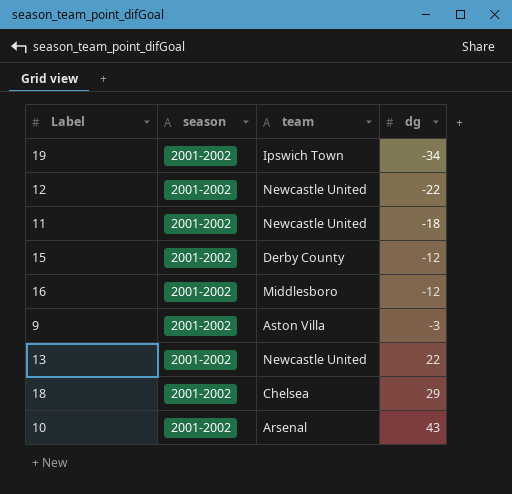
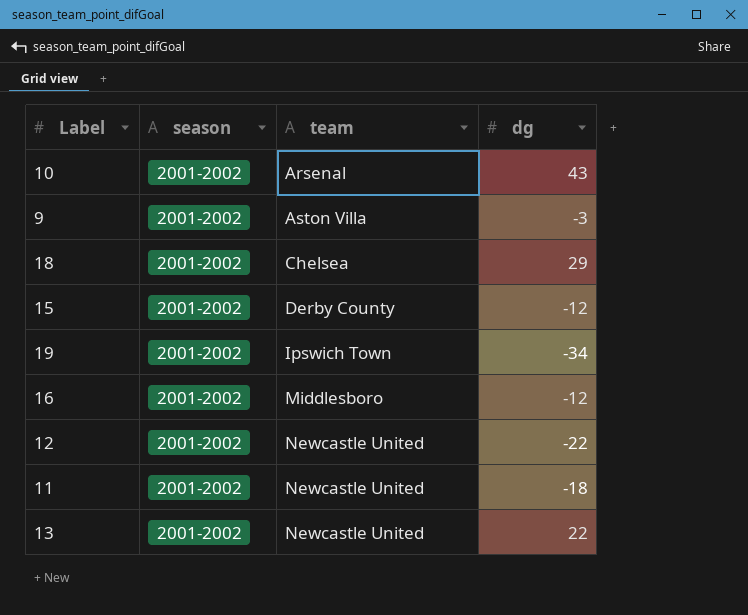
row order: dg ascending -> team ascending

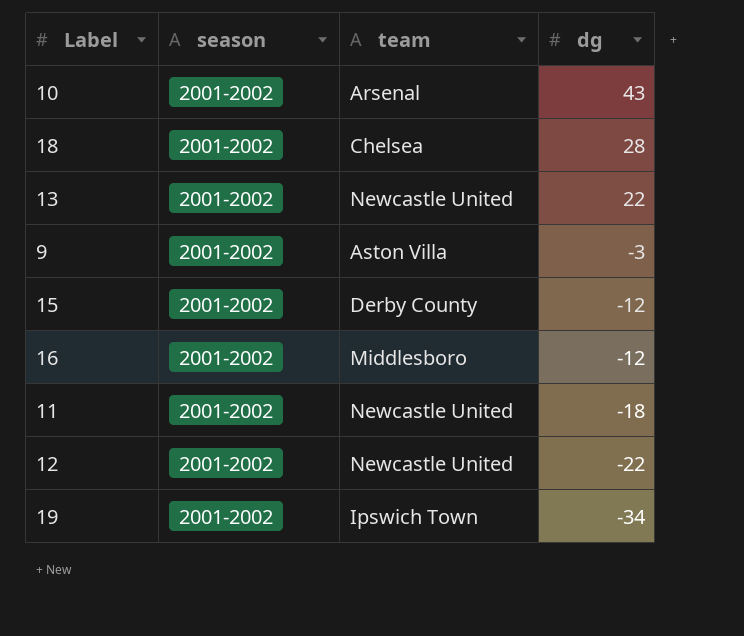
row order: team ascending -> dg descending
18 | dg: 29 -> 28

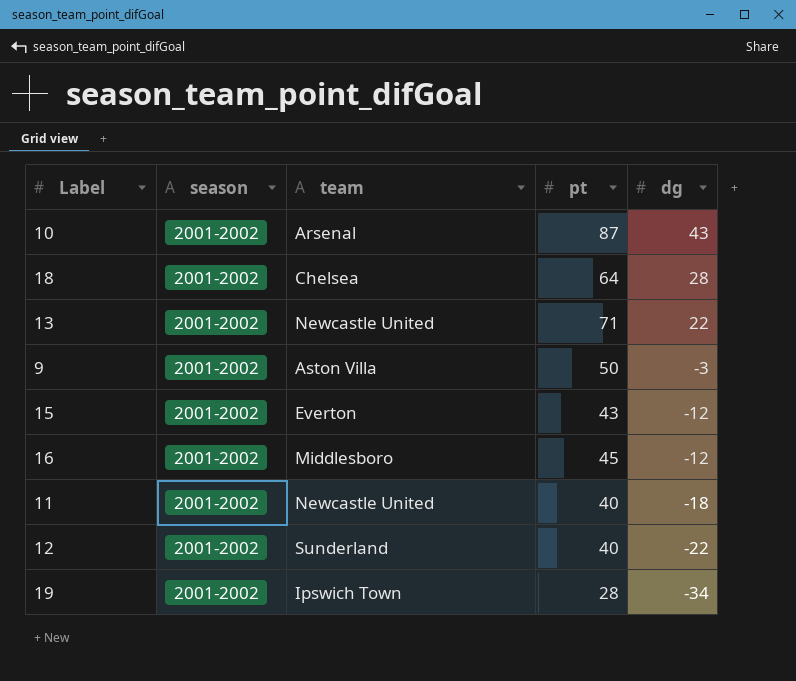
column pt | position: none -> 4
15 | team: Derby County -> Everton
12 | team: Newcastle United -> Sunderland

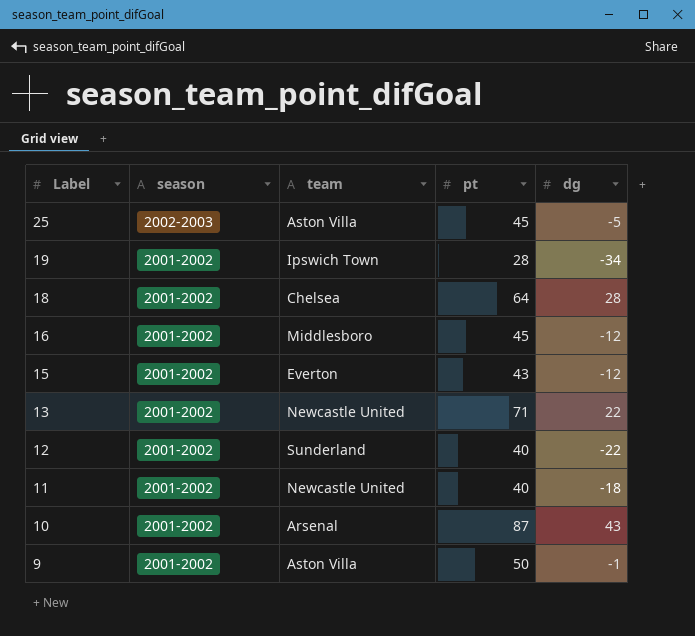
row order: dg descending -> Label descending
row 25: none -> 2002-2003 | Aston Villa | 45 | -5
9 | dg: -3 -> -1

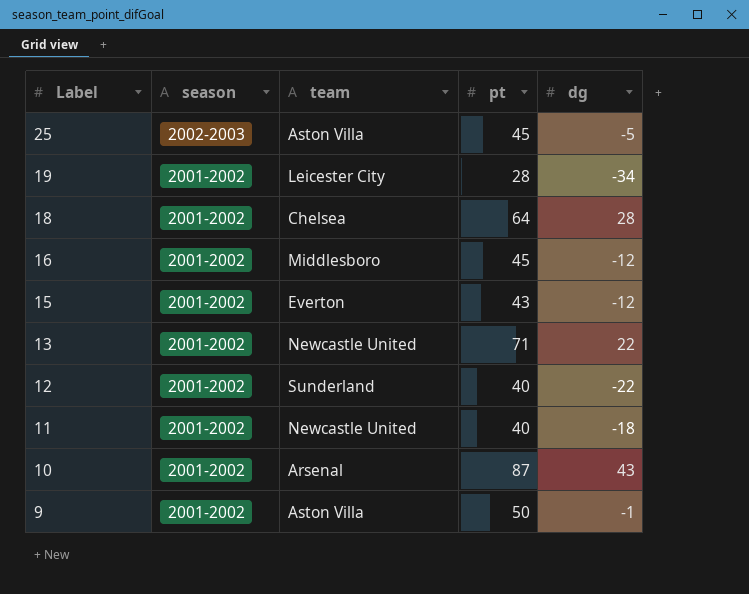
19 | team: Ipswich Town -> Leicester City

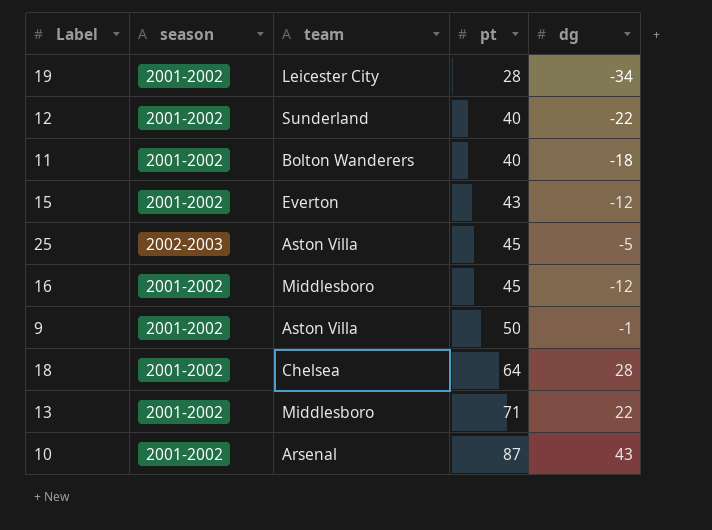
row order: Label descending -> pt ascending
11 | team: Newcastle United -> Bolton Wanderers
13 | team: Newcastle United -> Middlesboro

